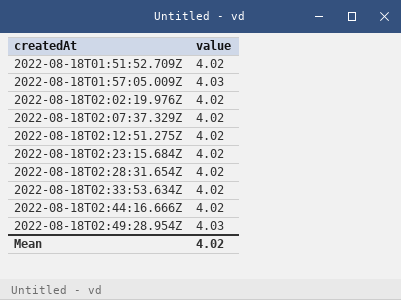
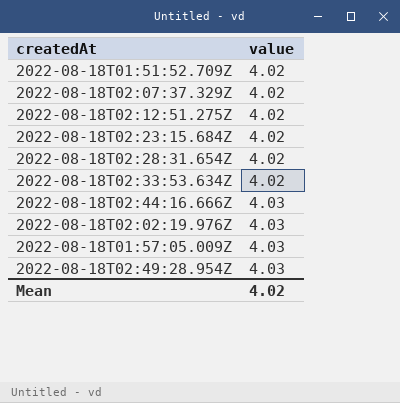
row order: createdAt ascending -> value ascending
2022-08-18T02:44:16.666Z | value: 4.02 -> 4.03
2022-08-18T02:02:19.976Z | value: 4.02 -> 4.03

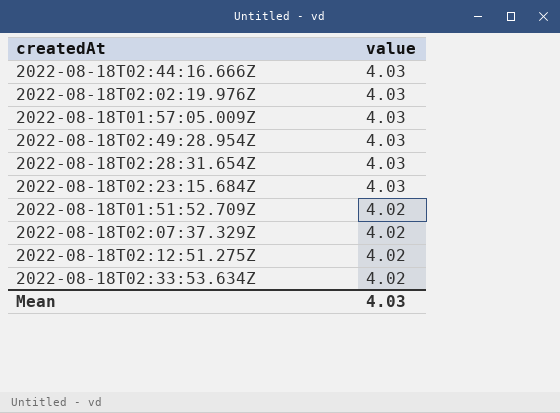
row order: value ascending -> value descending
2022-08-18T02:28:31.654Z | value: 4.02 -> 4.03
2022-08-18T02:23:15.684Z | value: 4.02 -> 4.03
Mean | value: 4.02 -> 4.03

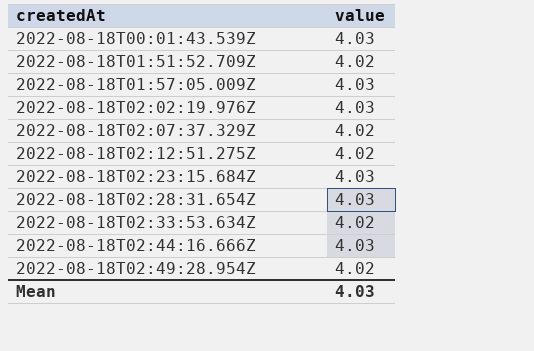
row order: value descending -> createdAt ascending
row 2022-08-18T00:01:43.539Z: none -> 4.03
2022-08-18T02:49:28.954Z | value: 4.03 -> 4.02

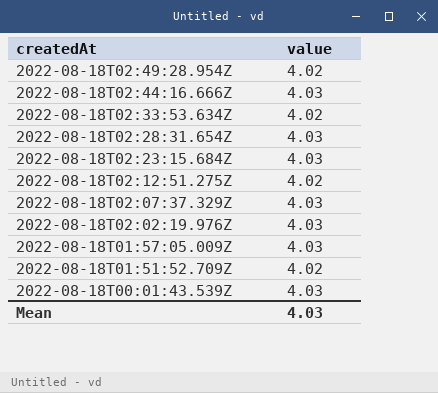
row order: createdAt ascending -> createdAt descending
2022-08-18T02:07:37.329Z | value: 4.02 -> 4.03

